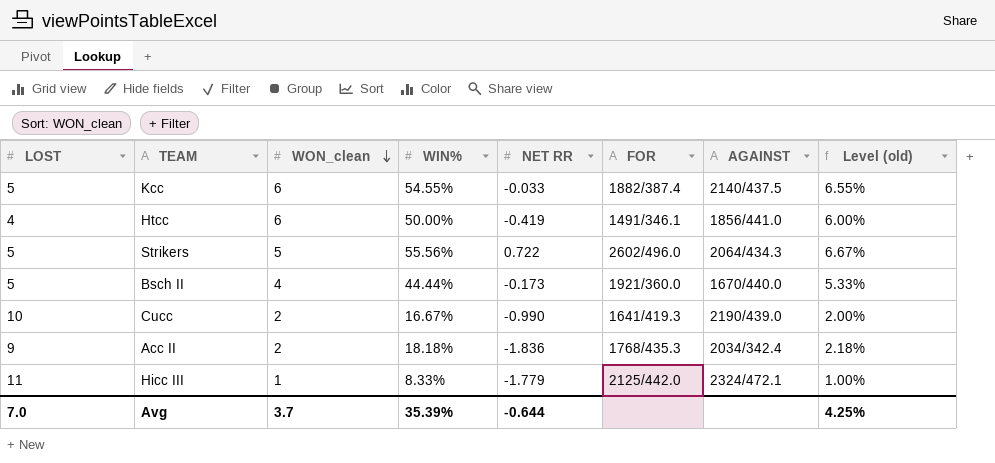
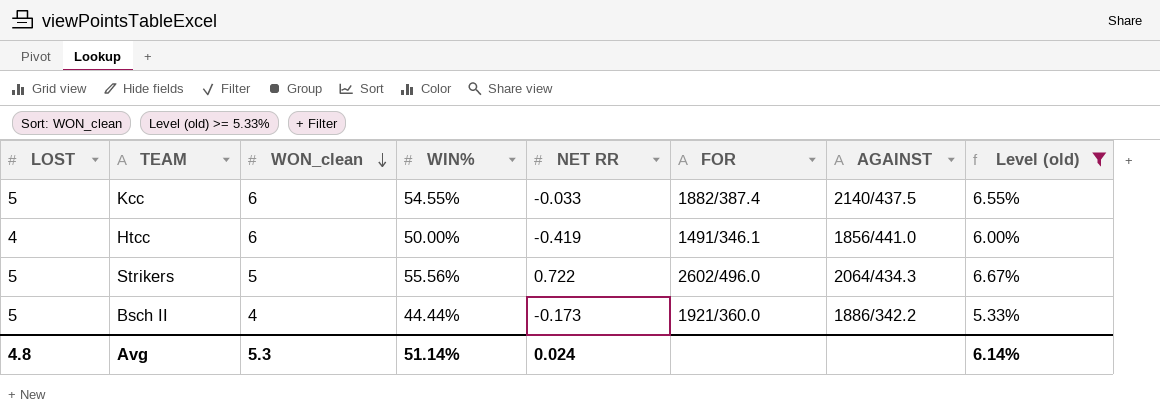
filter: none -> Level (old) >= 5.33%
Bsch II | AGAINST: 1670/440.0 -> 1886/342.2
Avg | LOST: 7.0 -> 4.8
Avg | WON_clean: 3.7 -> 5.3
Avg | WIN%: 35.39% -> 51.14%
Avg | NET RR: -0.644 -> 0.024
Avg | Level (old): 4.25% -> 6.14%

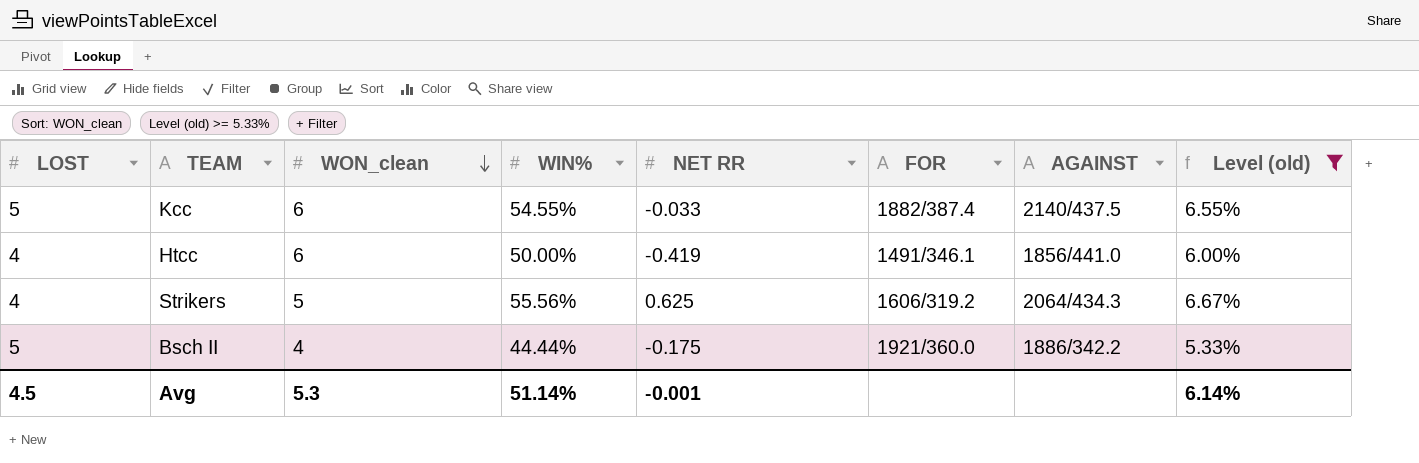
Strikers | LOST: 5 -> 4
Strikers | NET RR: 0.722 -> 0.625
Strikers | FOR: 2602/496.0 -> 1606/319.2
Bsch II | NET RR: -0.173 -> -0.175
Avg | LOST: 4.8 -> 4.5
Avg | NET RR: 0.024 -> -0.001

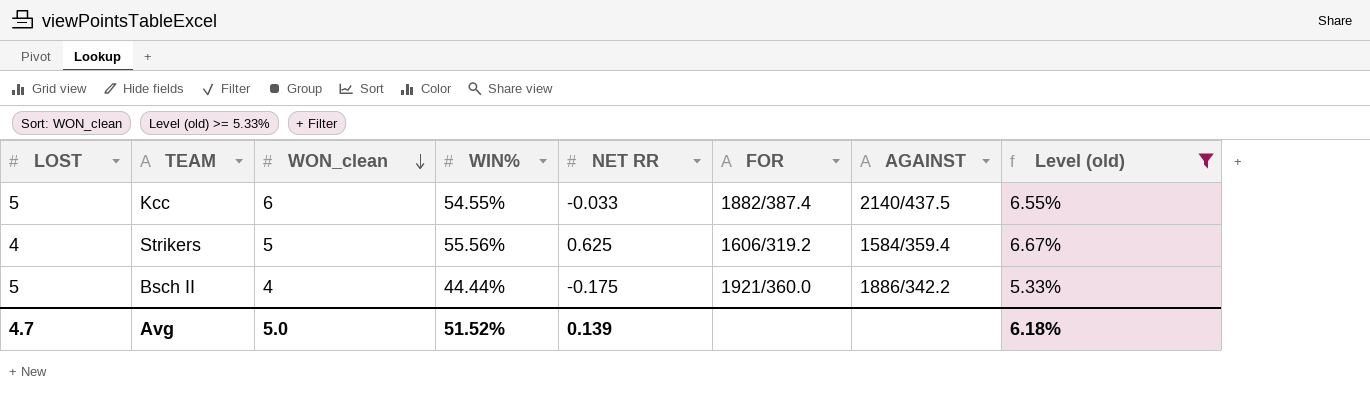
row Htcc: 4 | 6 | 50.00% | -0.419 | 1491/346.1 | 1856/441.0 | 6.00% -> none
Strikers | AGAINST: 2064/434.3 -> 1584/359.4
Avg | LOST: 4.5 -> 4.7
Avg | WON_clean: 5.3 -> 5.0
Avg | WIN%: 51.14% -> 51.52%
Avg | NET RR: -0.001 -> 0.139
Avg | Level (old): 6.14% -> 6.18%

